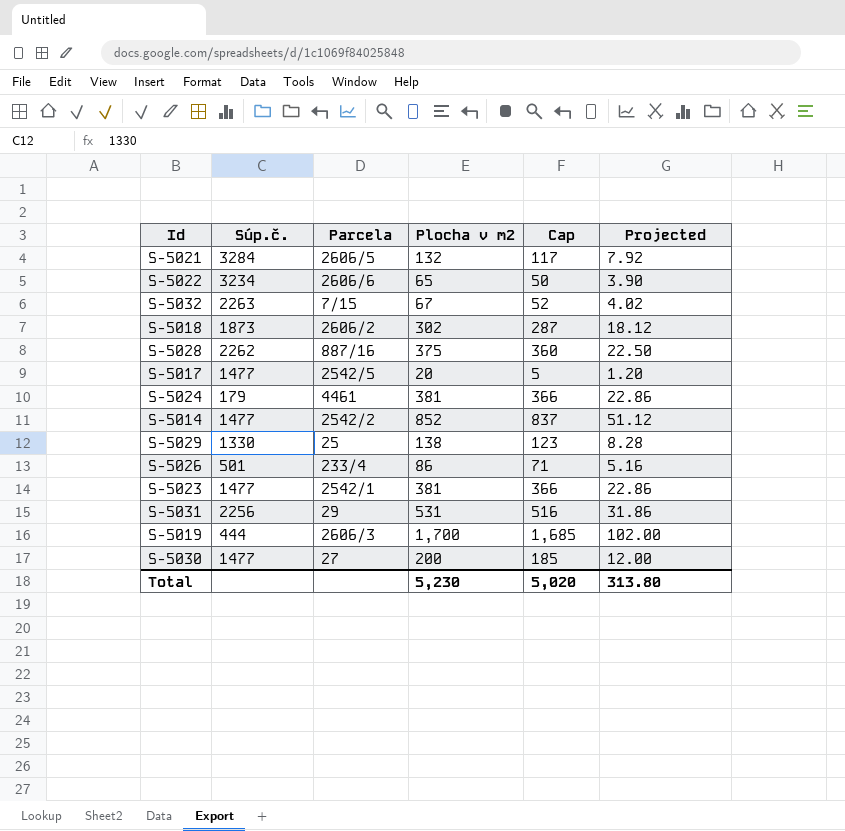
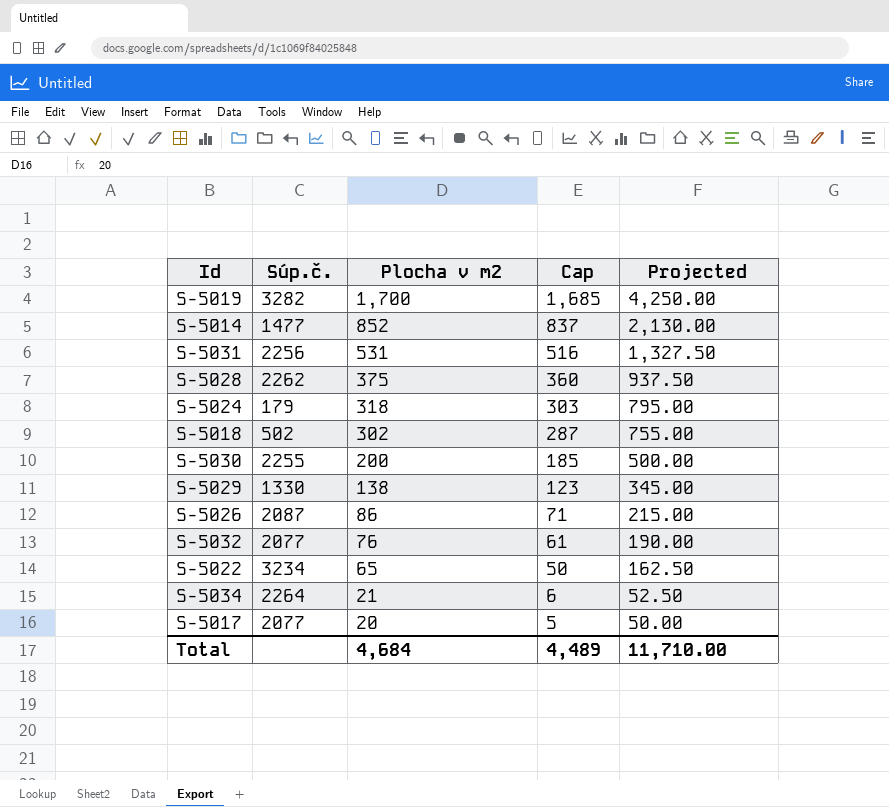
row order: none -> Plocha v m2 descending
column Parcela | position: 3 -> none
column Projected | formula: [Plocha v m2] * 0.06 -> [Plocha v m2] * 2.5
row S-5021: 3284 | 2606/5 | 132 | 117 | 7.92 -> none
row S-5023: 1477 | 2542/1 | 381 | 366 | 22.86 -> none
S-5019 | Súp.č.: 444 -> 3282
S-5024 | Plocha v m2: 381 -> 318
S-5024 | Cap: 366 -> 303
S-5018 | Súp.č.: 1873 -> 502
S-5030 | Súp.č.: 1477 -> 2255
S-5026 | Súp.č.: 501 -> 2087
S-5032 | Súp.č.: 2263 -> 2077
S-5032 | Plocha v m2: 67 -> 76
S-5032 | Cap: 52 -> 61
row S-5034: none -> 2264 | 21 | 6 | 52.50
S-5017 | Súp.č.: 1477 -> 2077
Total | Plocha v m2: 5,230 -> 4,684
Total | Cap: 5,020 -> 4,489
Total | Projected: 313.80 -> 11,710.00

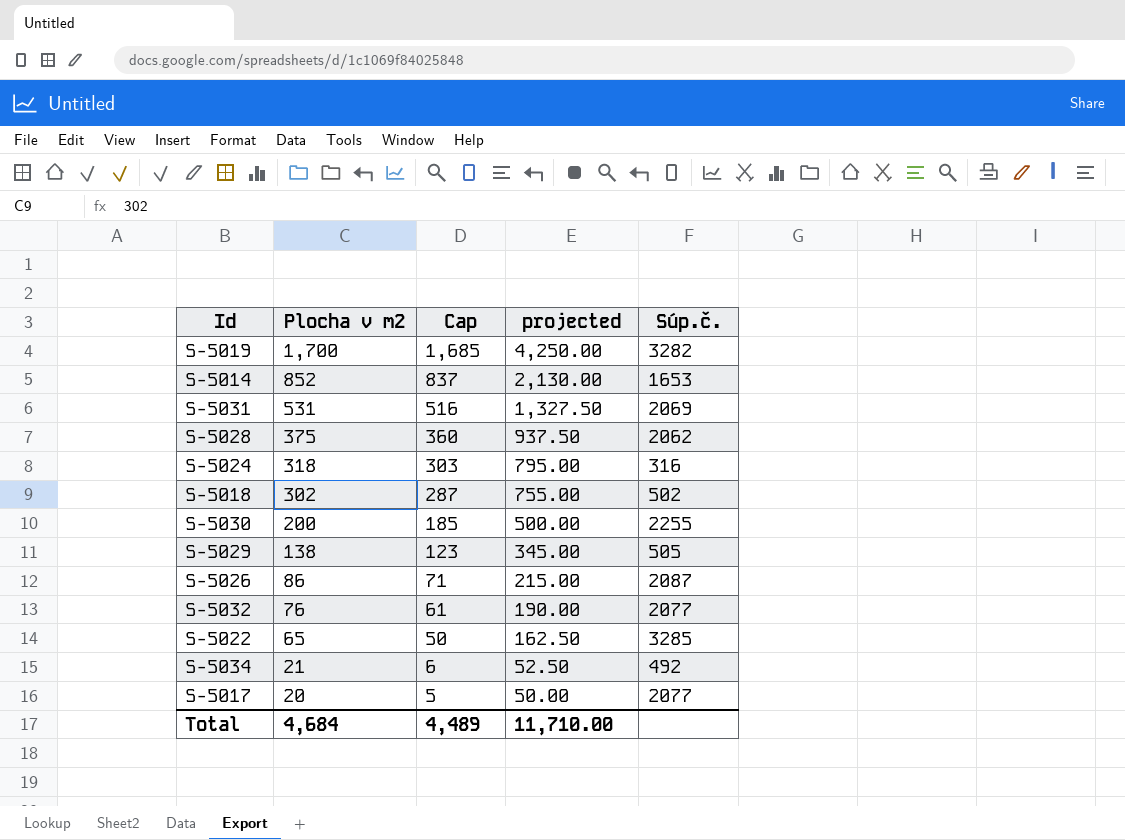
column name: Projected -> projected
column Súp.č. | position: 2 -> 5
S-5014 | Súp.č.: 1477 -> 1653
S-5031 | Súp.č.: 2256 -> 2069
S-5028 | Súp.č.: 2262 -> 2062
S-5024 | Súp.č.: 179 -> 316
S-5029 | Súp.č.: 1330 -> 505
S-5022 | Súp.č.: 3234 -> 3285
S-5034 | Súp.č.: 2264 -> 492

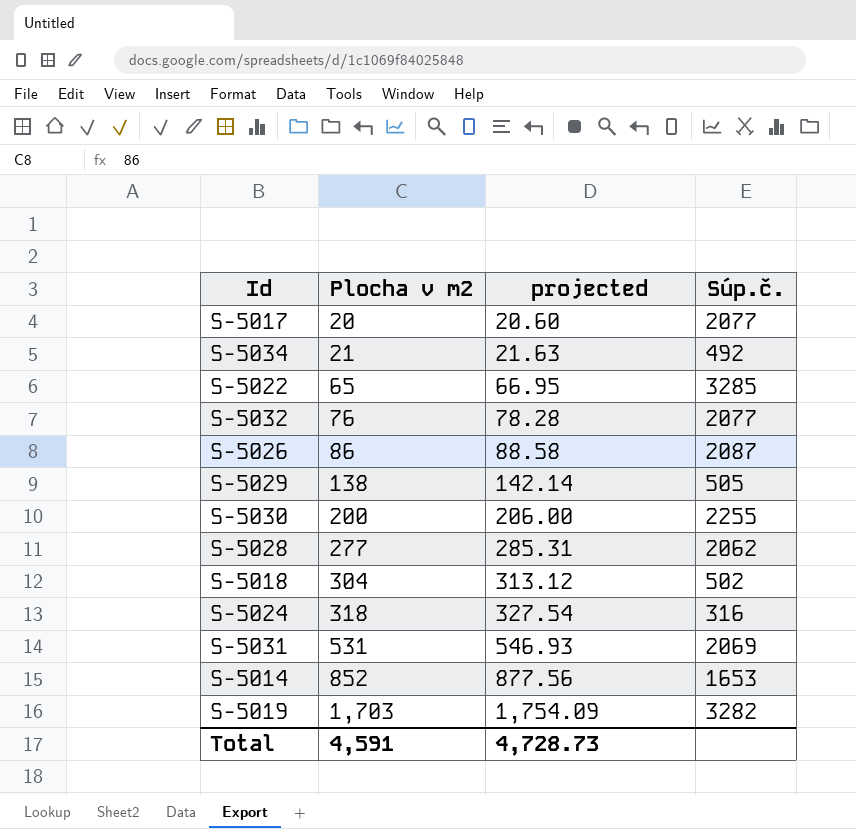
row order: Plocha v m2 descending -> Plocha v m2 ascending
column Cap | formula: [Plocha v m2] - 15 -> none
column projected | formula: [Plocha v m2] * 2.5 -> [Plocha v m2] * 1.03
S-5028 | Plocha v m2: 375 -> 277
S-5018 | Plocha v m2: 302 -> 304
S-5019 | Plocha v m2: 1,700 -> 1,703
Total | Plocha v m2: 4,684 -> 4,591
Total | projected: 11,710.00 -> 4,728.73

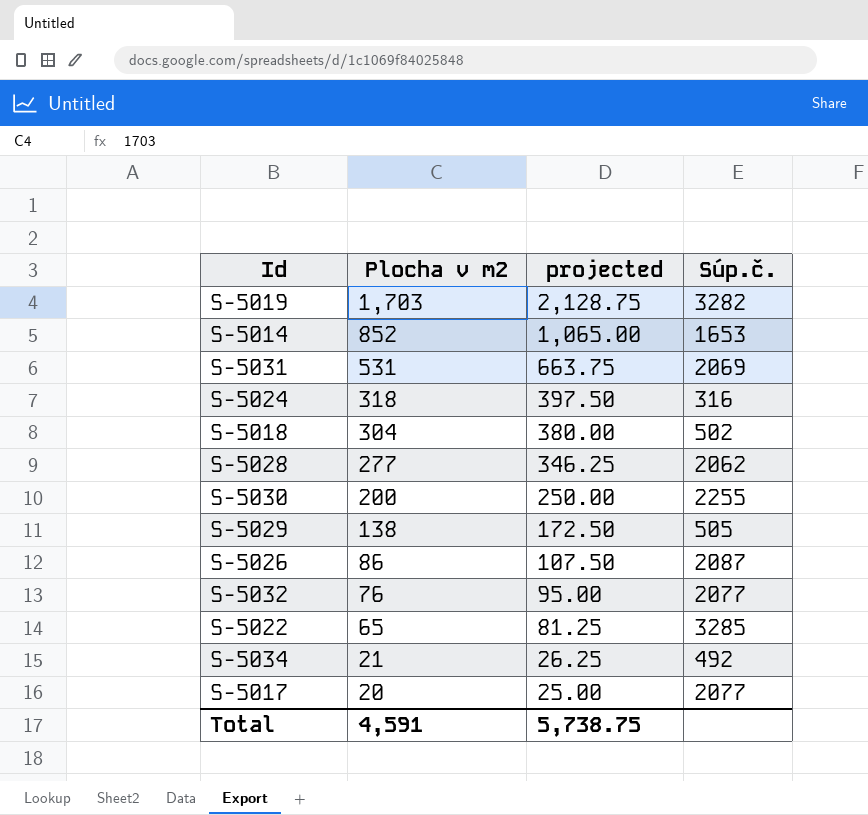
row order: Plocha v m2 ascending -> Plocha v m2 descending
column projected | formula: [Plocha v m2] * 1.03 -> [Plocha v m2] * 1.25
Total | projected: 4,728.73 -> 5,738.75

